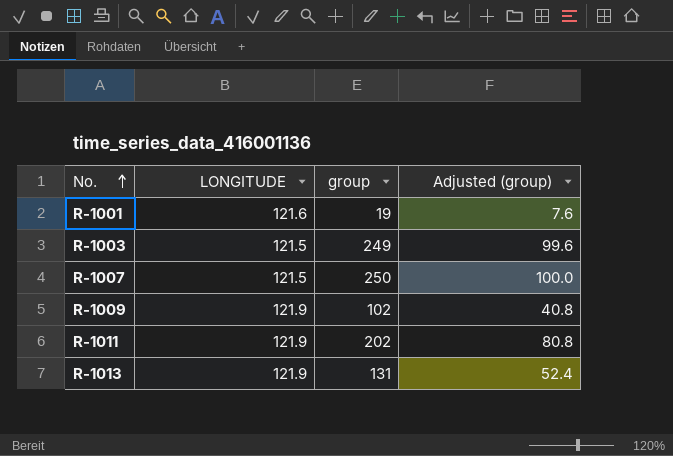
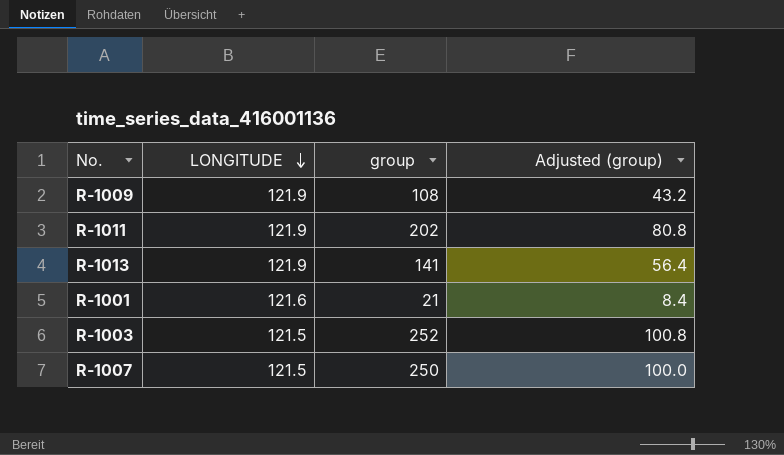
row order: No. ascending -> LONGITUDE descending
R-1009 | group: 102 -> 108
R-1009 | Adjusted (group): 40.8 -> 43.2
R-1013 | group: 131 -> 141
R-1013 | Adjusted (group): 52.4 -> 56.4
R-1001 | group: 19 -> 21
R-1001 | Adjusted (group): 7.6 -> 8.4
R-1003 | group: 249 -> 252
R-1003 | Adjusted (group): 99.6 -> 100.8

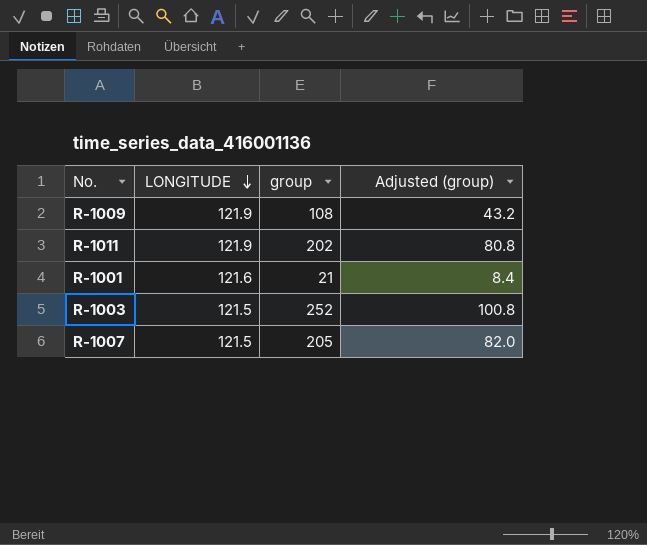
row R-1013: 121.9 | 141 | 56.4 -> none
R-1007 | group: 250 -> 205
R-1007 | Adjusted (group): 100.0 -> 82.0

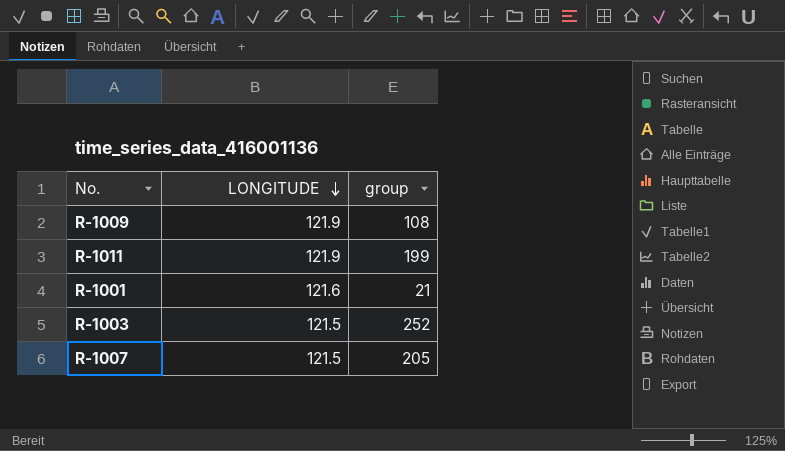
column Adjusted (group) | formula: [group] * 0.4 -> none
R-1011 | group: 202 -> 199

